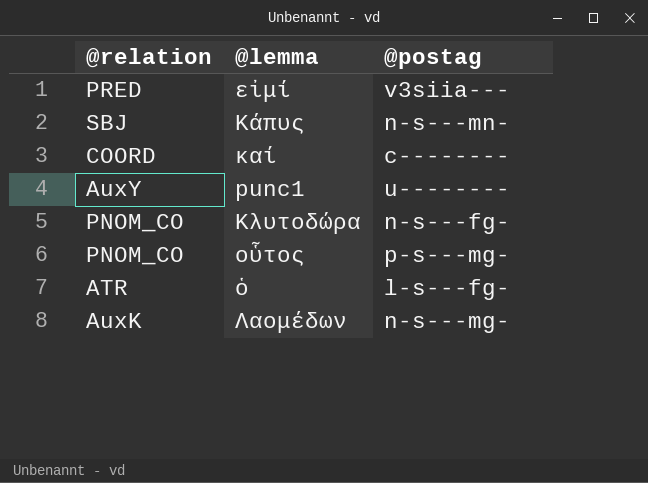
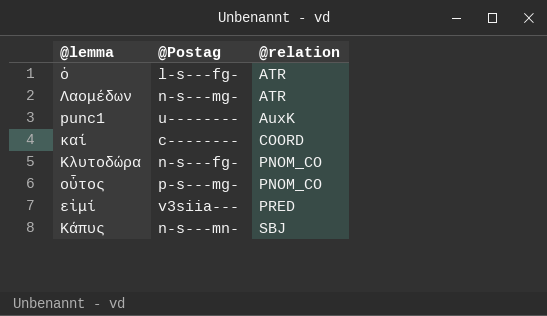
row order: none -> @relation ascending
column name: @postag -> @Postag
column @relation | position: 1 -> 3
Λαομέδων | @relation: AuxK -> ATR
punc1 | @relation: AuxY -> AuxK

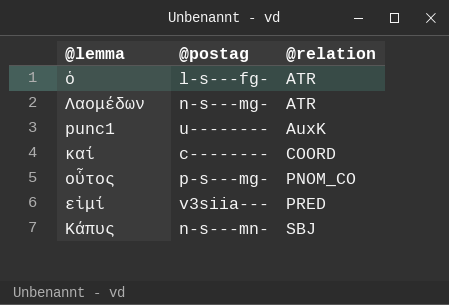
column name: @Postag -> @postag
row Κλυτοδώρα: n-s---fg- | PNOM_CO -> none

